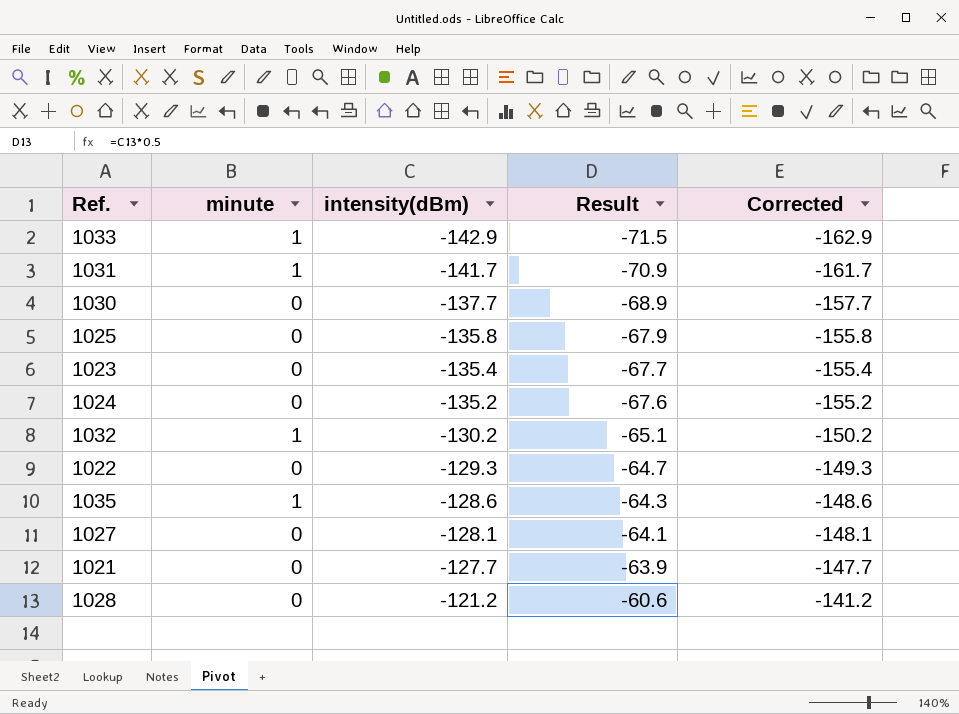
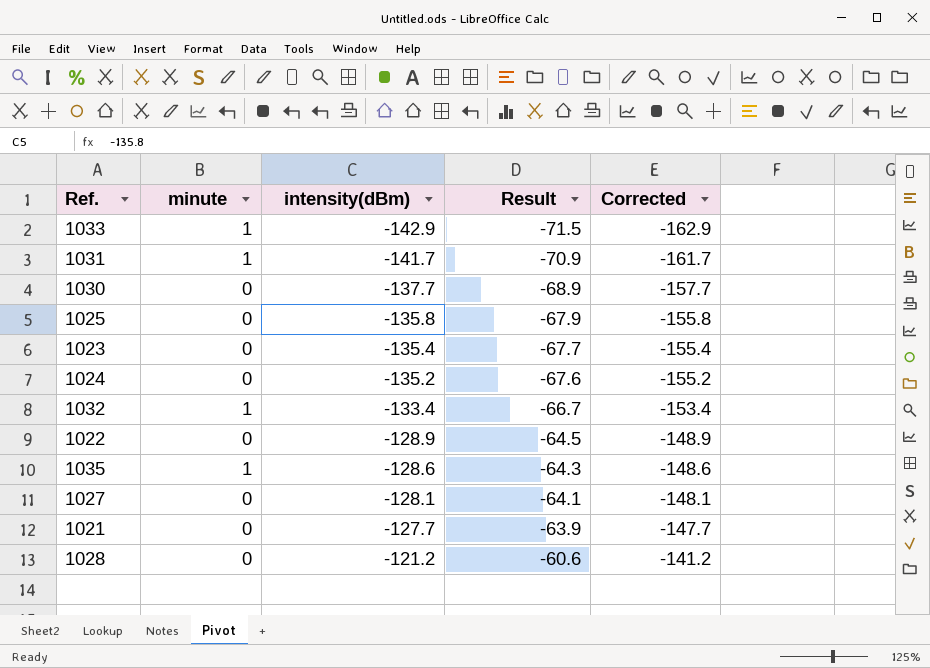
1032 | intensity(dBm): -130.2 -> -133.4
1032 | Result: -65.1 -> -66.7
1032 | Corrected: -150.2 -> -153.4
1022 | intensity(dBm): -129.3 -> -128.9
1022 | Result: -64.7 -> -64.5
1022 | Corrected: -149.3 -> -148.9

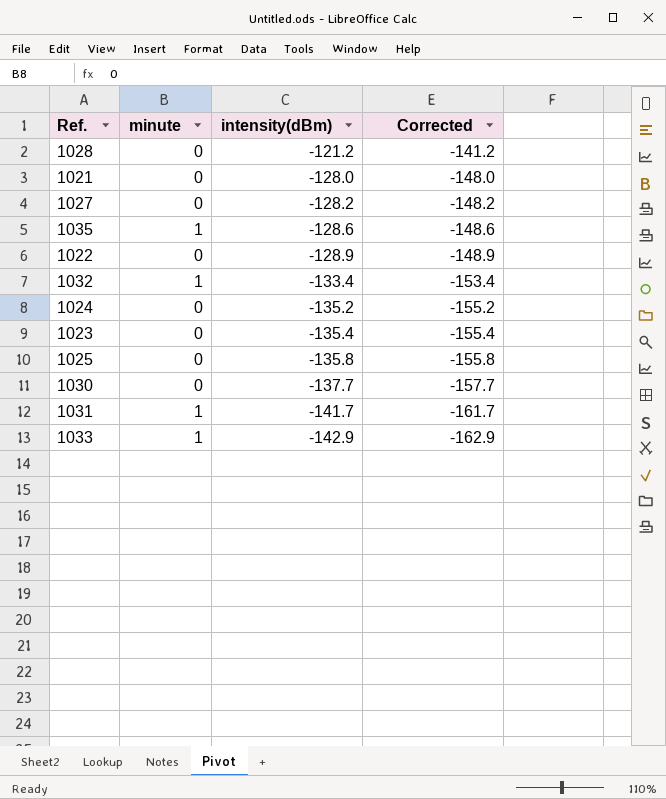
row order: intensity(dBm) ascending -> intensity(dBm) descending
column Result | formula: [intensity(dBm)] * 0.5 -> none
1021 | intensity(dBm): -127.7 -> -128.0
1021 | Corrected: -147.7 -> -148.0
1027 | intensity(dBm): -128.1 -> -128.2
1027 | Corrected: -148.1 -> -148.2

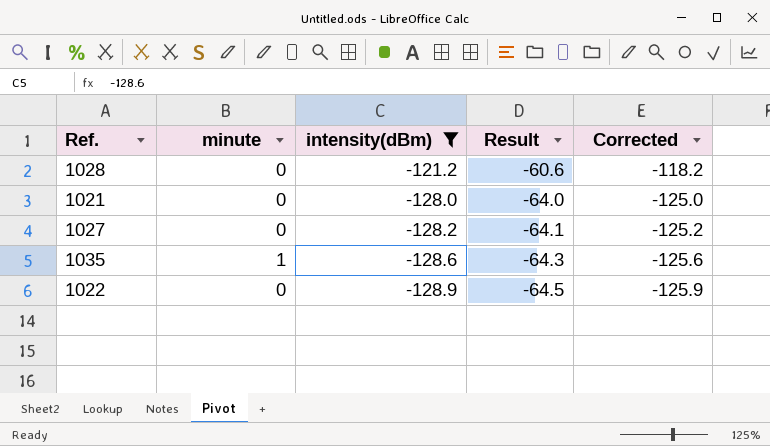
filter: none -> intensity(dBm) >= -128.9
column Result | formula: none -> [intensity(dBm)] * 0.5
column Corrected | formula: [intensity(dBm)] - 20 -> [intensity(dBm)] + 3

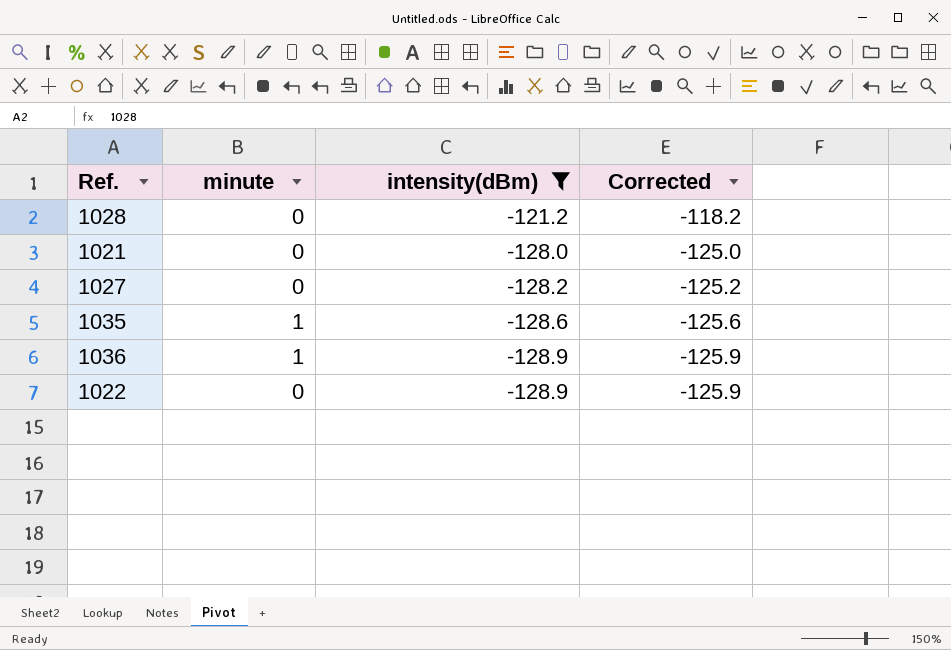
column Result | formula: [intensity(dBm)] * 0.5 -> none
row 1036: none -> 1 | -128.9 | -125.9

